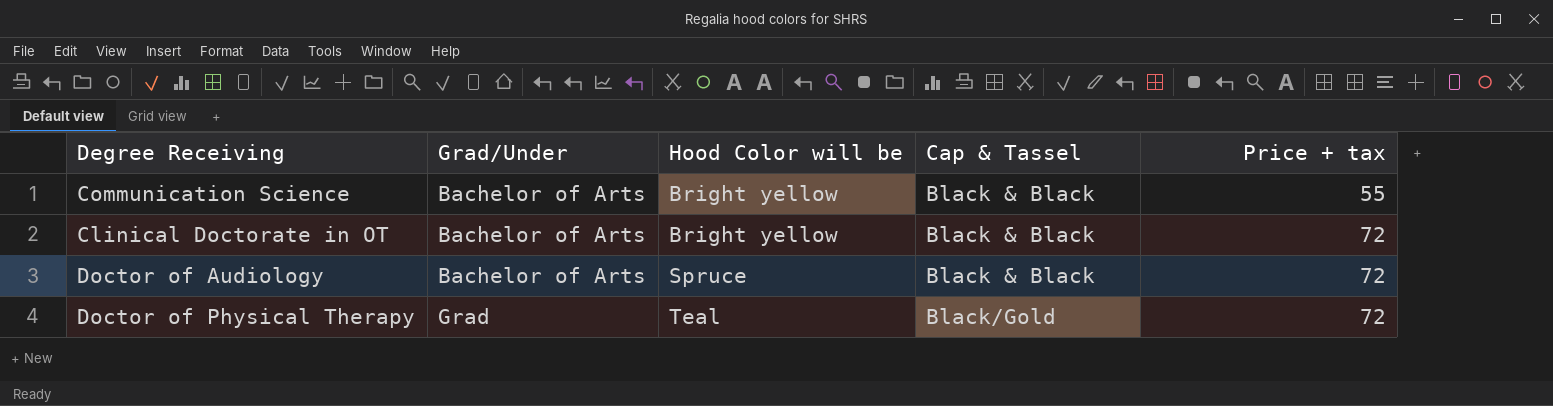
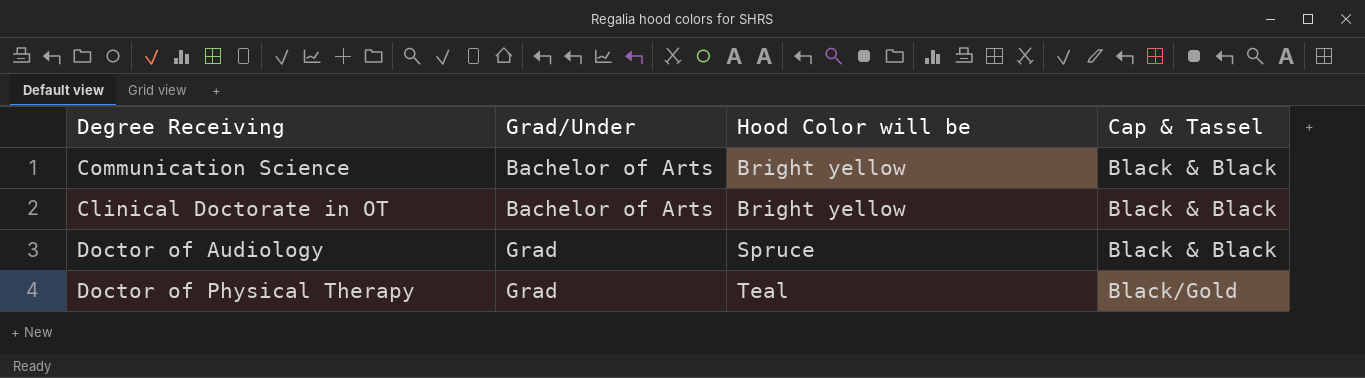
column Price + tax | position: 5 -> none
Doctor of Audiology | Grad/Under: Bachelor of Arts -> Grad

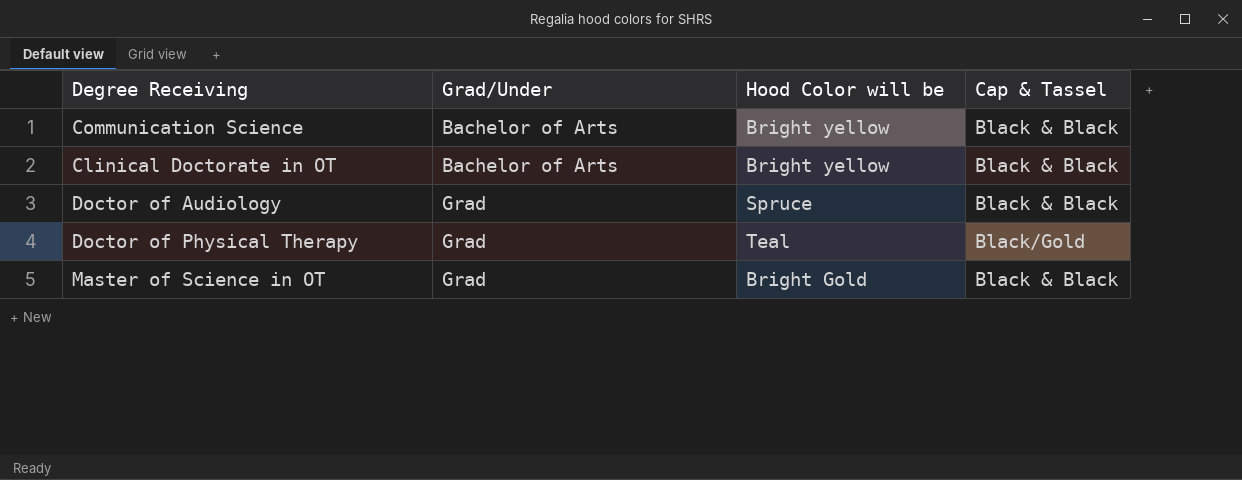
row Master of Science in OT: none -> Grad | Bright Gold | Black & Black

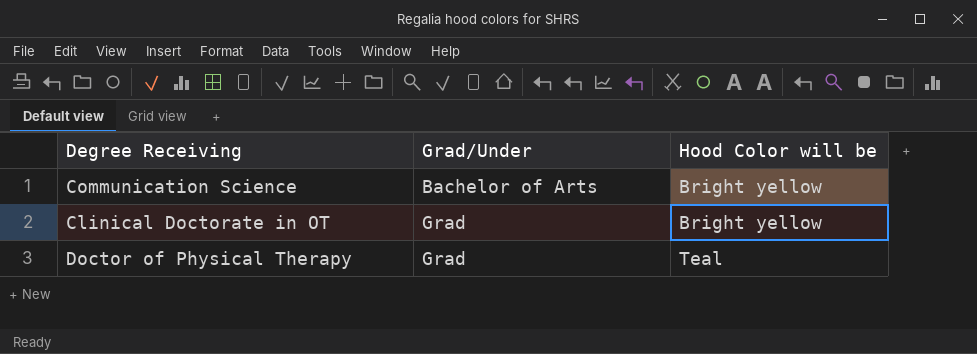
column Cap & Tassel | position: 4 -> none
row Doctor of Audiology: Grad | Spruce | Black & Black -> none
row Master of Science in OT: Grad | Bright Gold | Black & Black -> none
Clinical Doctorate in OT | Grad/Under: Bachelor of Arts -> Grad

